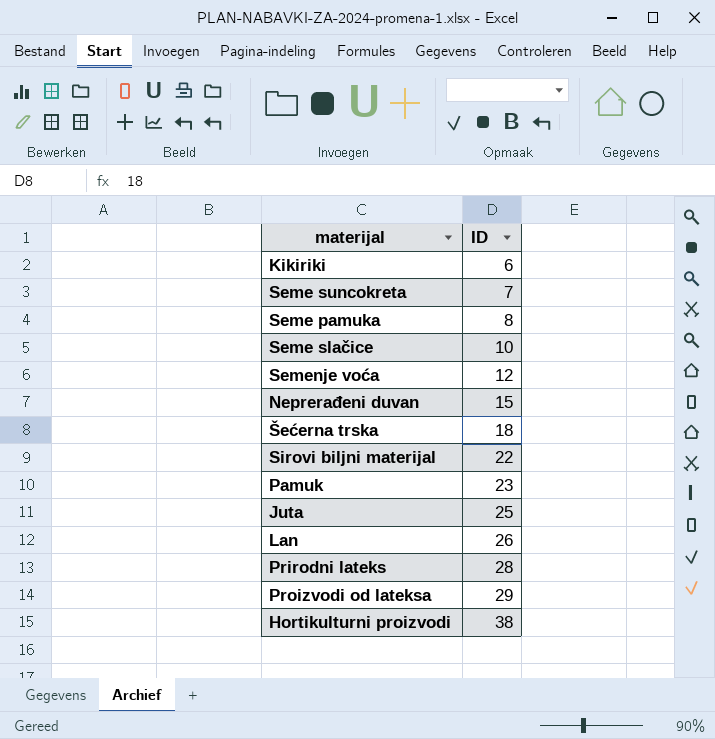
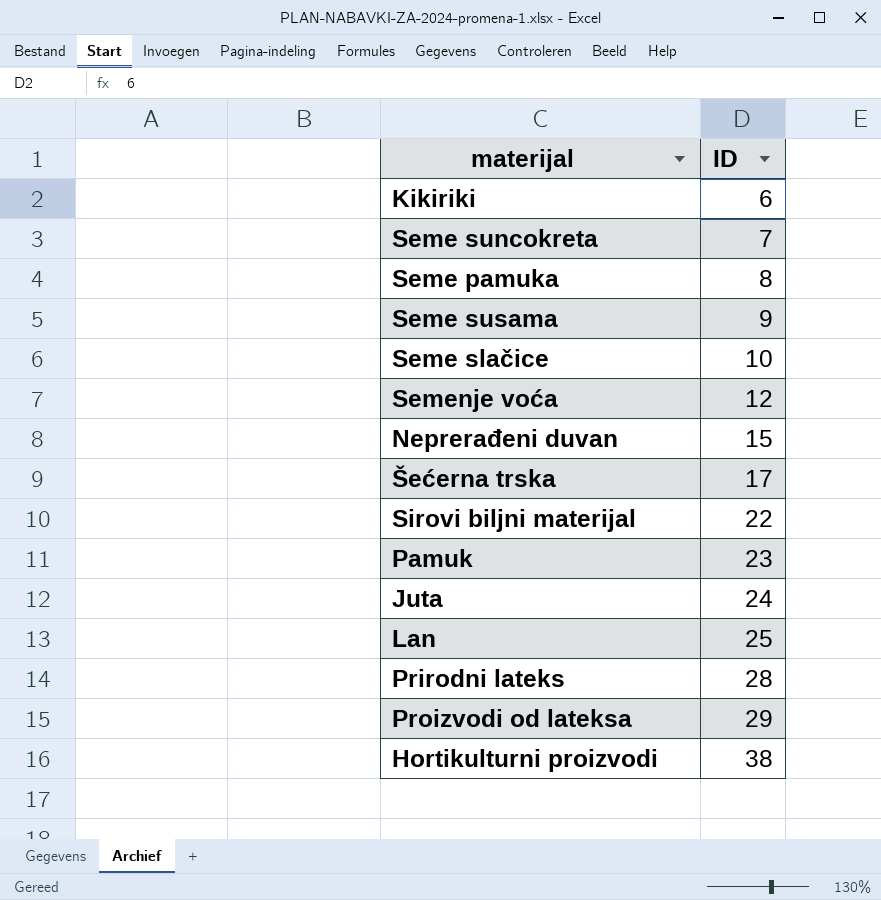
row Seme susama: none -> 9
Šećerna trska | ID: 18 -> 17
Juta | ID: 25 -> 24
Lan | ID: 26 -> 25

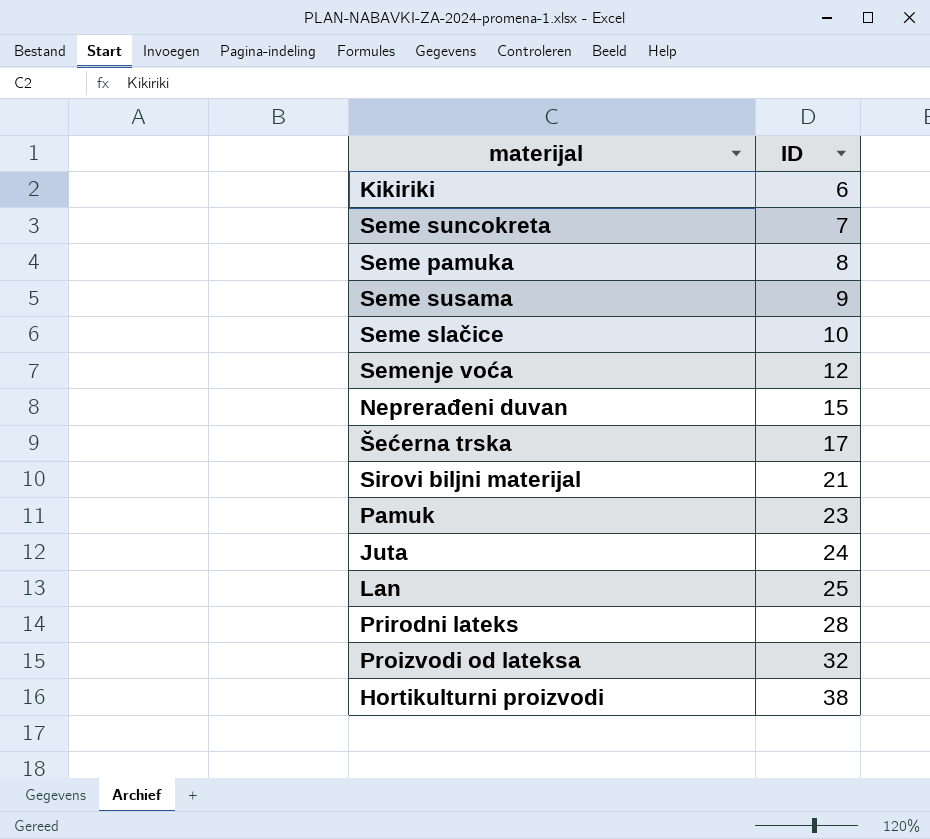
Sirovi biljni materijal | ID: 22 -> 21
Proizvodi od lateksa | ID: 29 -> 32

